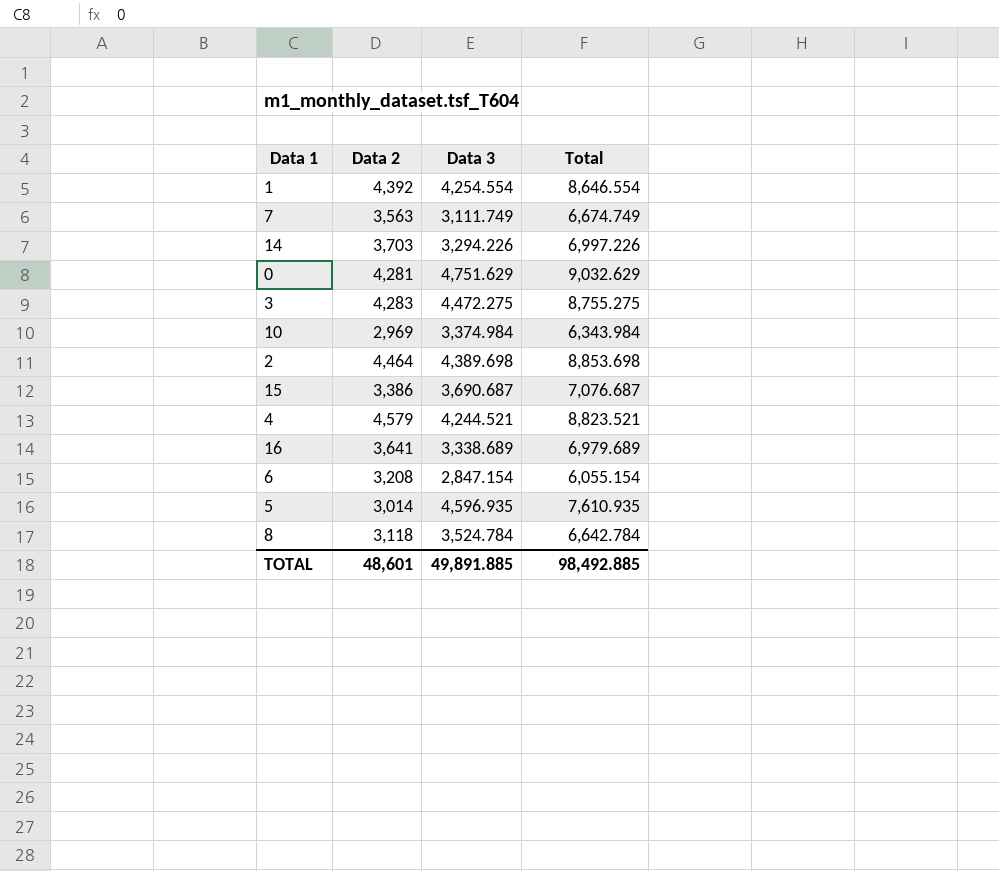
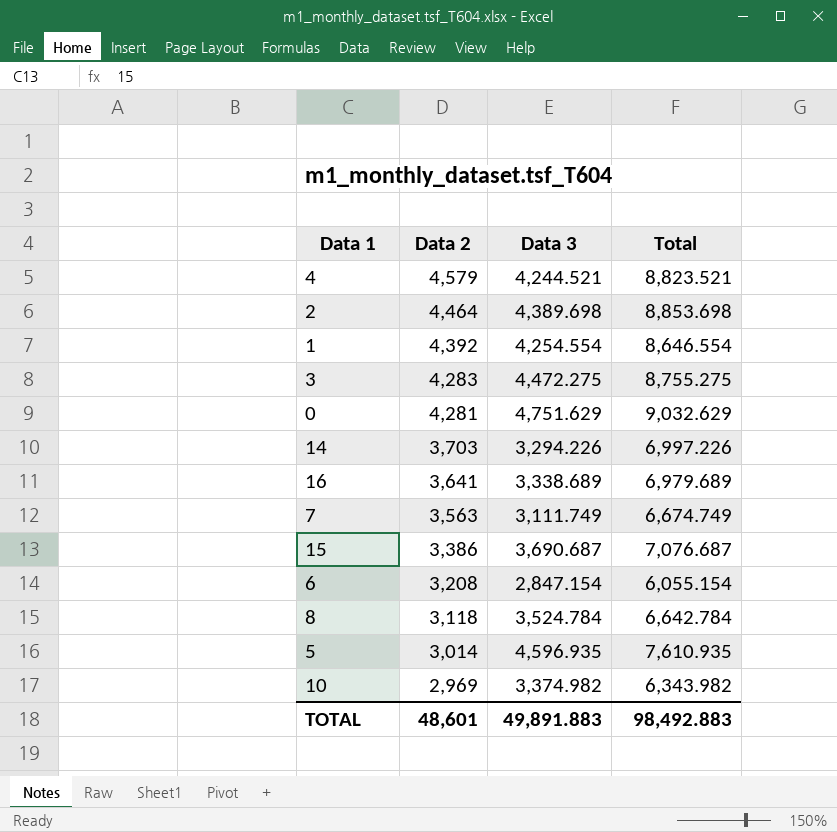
row order: none -> Data 2 descending
10 | Data 3: 3,374.984 -> 3,374.982
10 | Total: 6,343.984 -> 6,343.982
TOTAL | Data 3: 49,891.885 -> 49,891.883
TOTAL | Total: 98,492.885 -> 98,492.883

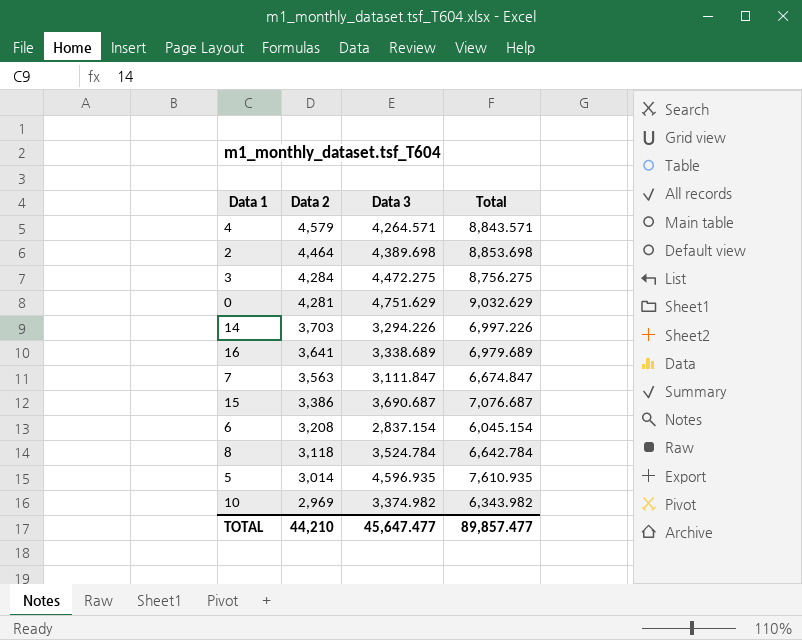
row 1: 4,392 | 4,254.554 | 8,646.554 -> none
4 | Data 3: 4,244.521 -> 4,264.571
4 | Total: 8,823.521 -> 8,843.571
3 | Data 2: 4,283 -> 4,284
3 | Total: 8,755.275 -> 8,756.275
7 | Data 3: 3,111.749 -> 3,111.847
7 | Total: 6,674.749 -> 6,674.847
6 | Data 3: 2,847.154 -> 2,837.154
6 | Total: 6,055.154 -> 6,045.154
TOTAL | Data 2: 48,601 -> 44,210
TOTAL | Data 3: 49,891.883 -> 45,647.477
TOTAL | Total: 98,492.883 -> 89,857.477

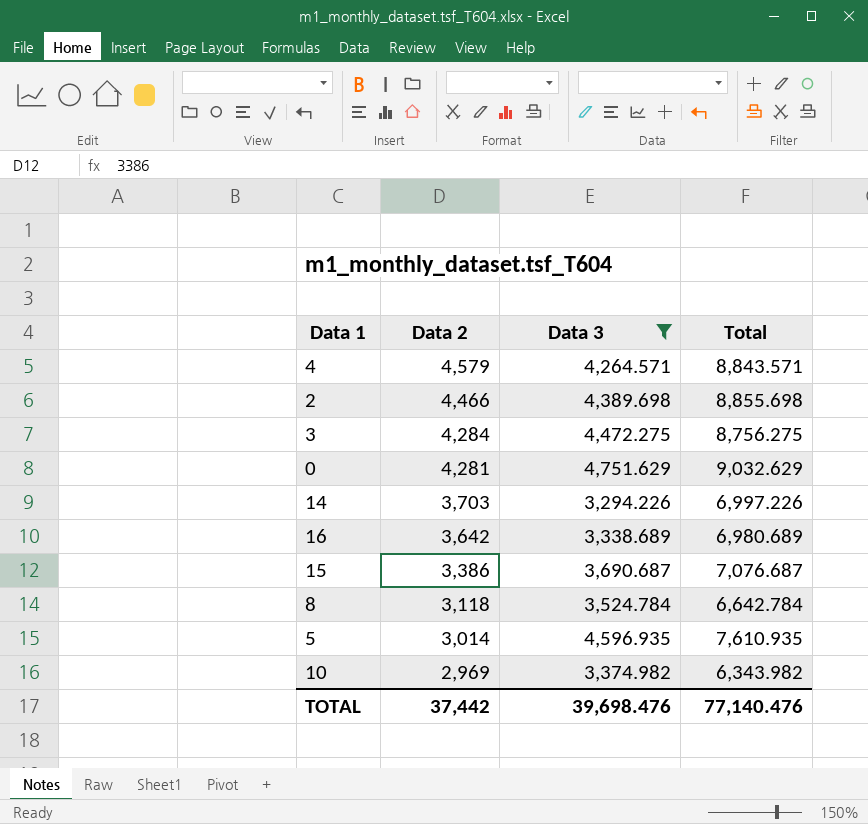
filter: none -> Data 3 >= 3,294.226
2 | Data 2: 4,464 -> 4,466
2 | Total: 8,853.698 -> 8,855.698
16 | Data 2: 3,641 -> 3,642
16 | Total: 6,979.689 -> 6,980.689
TOTAL | Data 2: 44,210 -> 37,442
TOTAL | Data 3: 45,647.477 -> 39,698.476
TOTAL | Total: 89,857.477 -> 77,140.476

